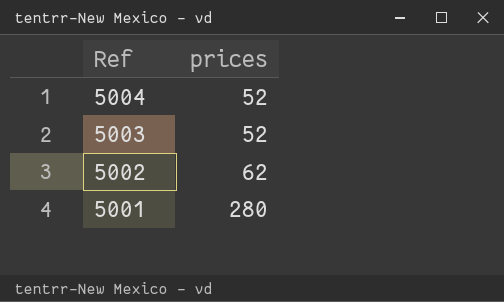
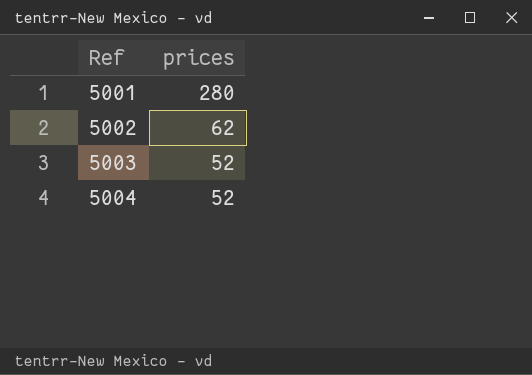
row order: Ref descending -> Ref ascending

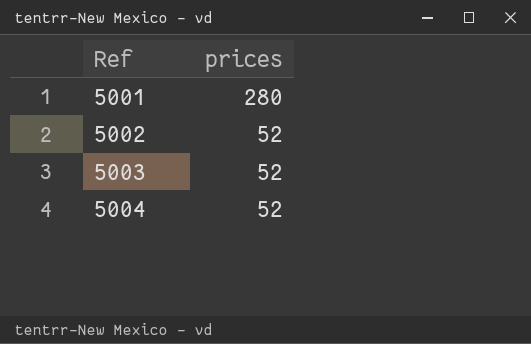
5002 | prices: 62 -> 52

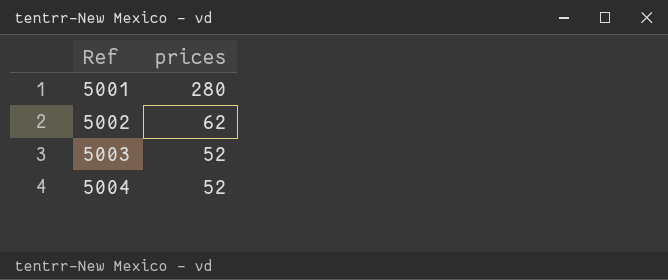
5002 | prices: 52 -> 62

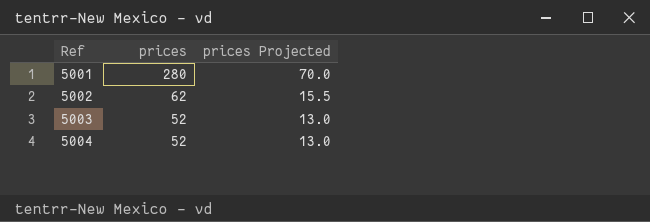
column prices Projected | formula: none -> [prices] * 0.25

